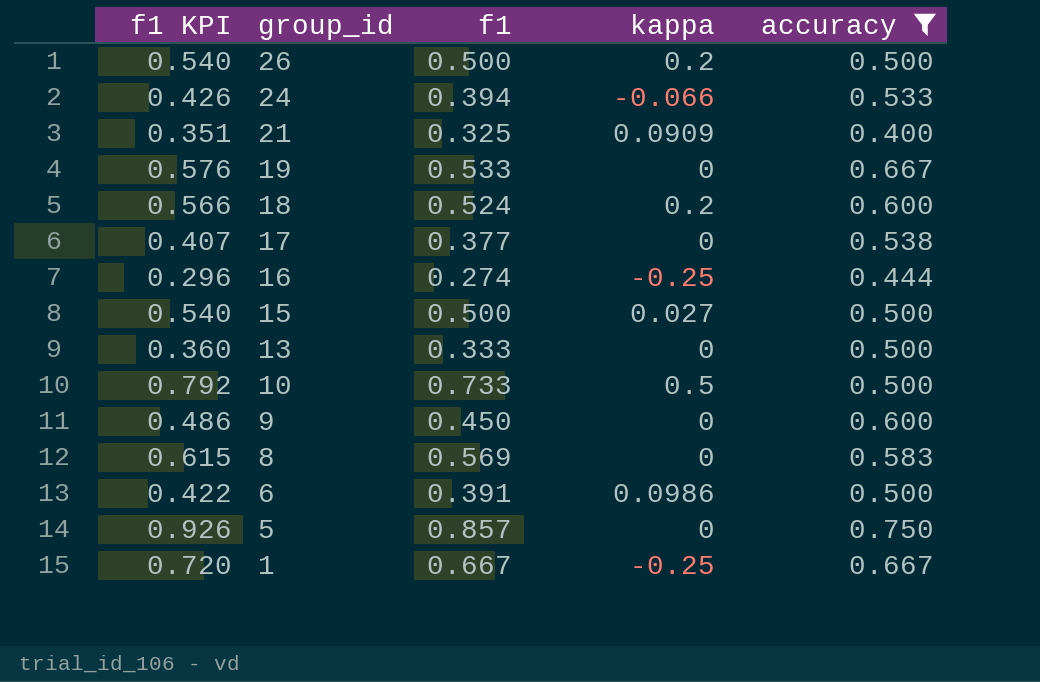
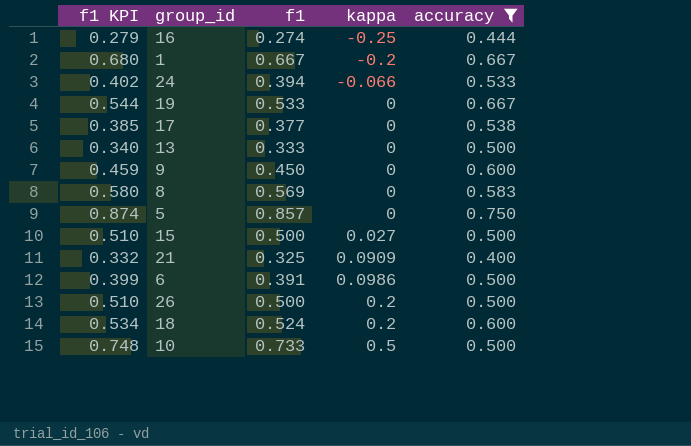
row order: group_id descending -> kappa ascending
column f1 KPI | formula: [f1] * 1.08 -> [f1] * 1.02
1 | kappa: -0.25 -> -0.2

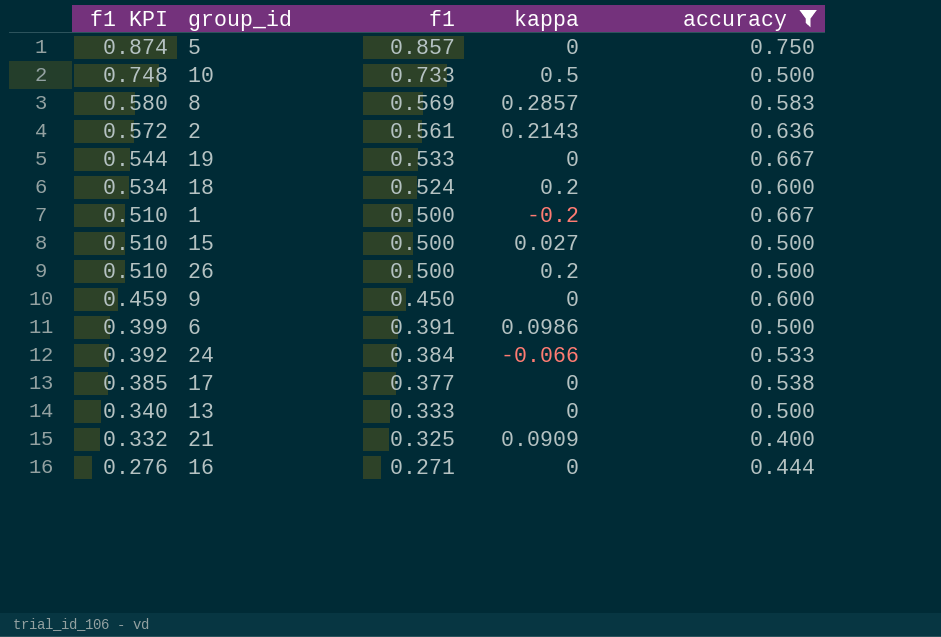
row order: kappa ascending -> f1 KPI descending
8 | kappa: 0 -> 0.2857
row 2: none -> 0.572 | 0.561 | 0.2143 | 0.636
1 | f1 KPI: 0.680 -> 0.510
1 | f1: 0.667 -> 0.500
24 | f1 KPI: 0.402 -> 0.392
24 | f1: 0.394 -> 0.384
16 | f1 KPI: 0.279 -> 0.276
16 | f1: 0.274 -> 0.271
16 | kappa: -0.25 -> 0

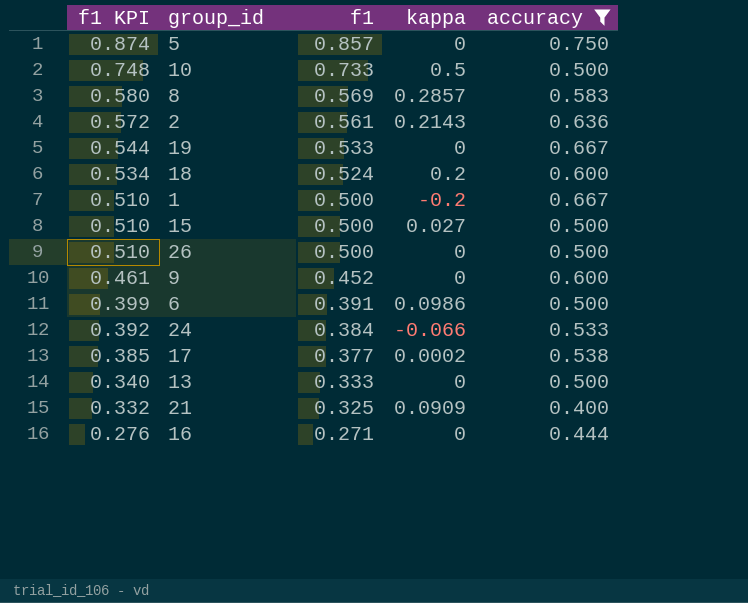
26 | kappa: 0.2 -> 0
9 | f1 KPI: 0.459 -> 0.461
9 | f1: 0.450 -> 0.452
17 | kappa: 0 -> 0.0002

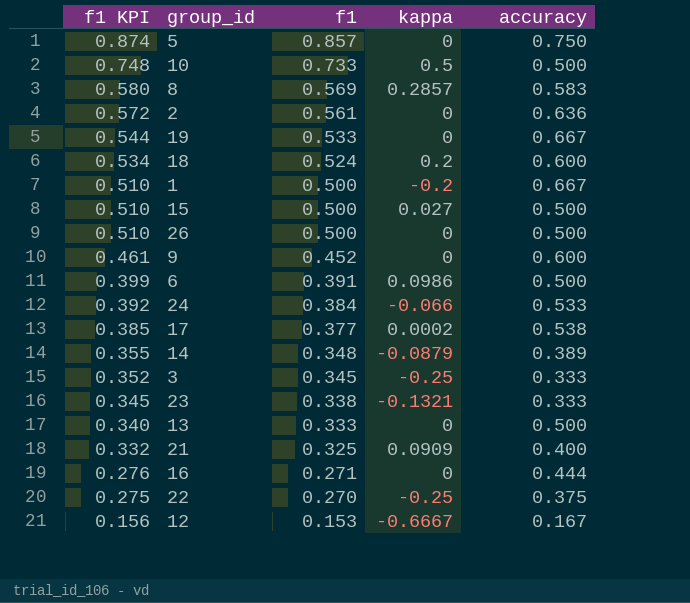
filter: accuracy >= 0.400 -> none
2 | kappa: 0.2143 -> 0

